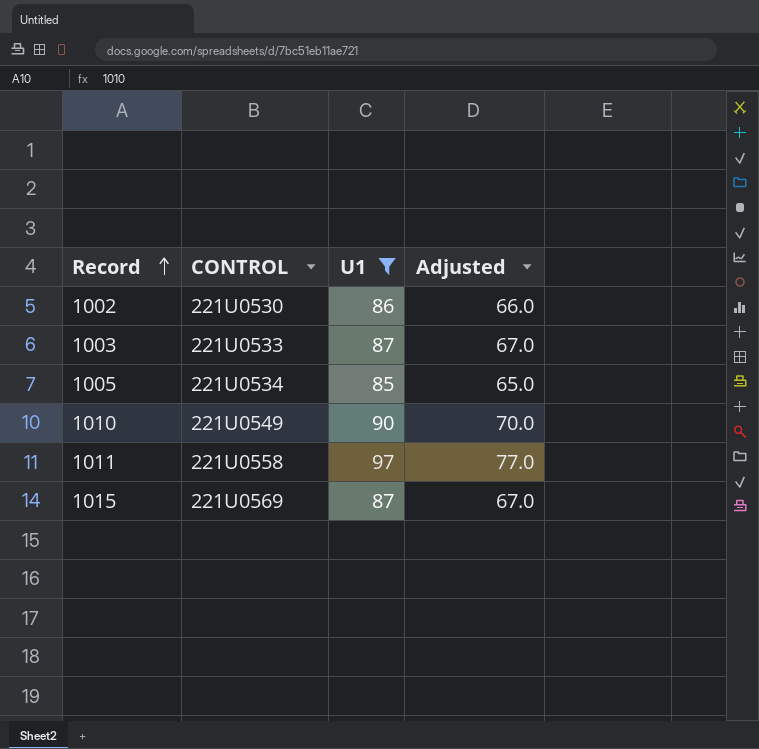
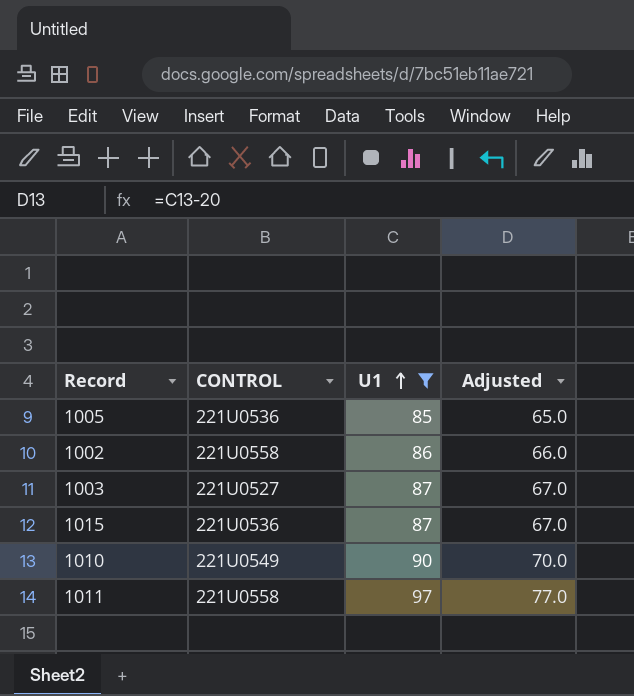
row order: Record ascending -> U1 ascending
1005 | CONTROL: 221U0534 -> 221U0536
1002 | CONTROL: 221U0530 -> 221U0558
1003 | CONTROL: 221U0533 -> 221U0527
1015 | CONTROL: 221U0569 -> 221U0536

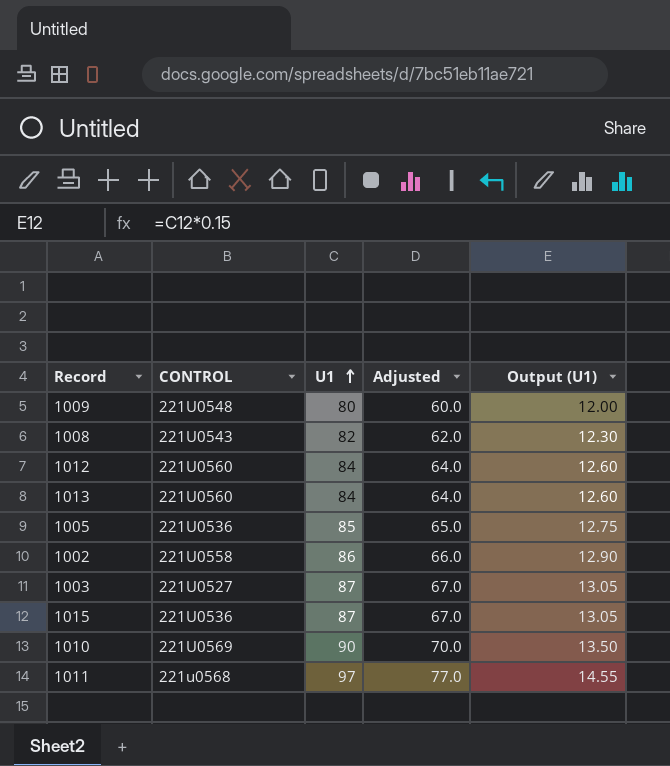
filter: U1 >= 85 -> none
column Output (U1) | formula: none -> [U1] * 0.15
1010 | CONTROL: 221U0549 -> 221U0569
1011 | CONTROL: 221U0558 -> 221u0568

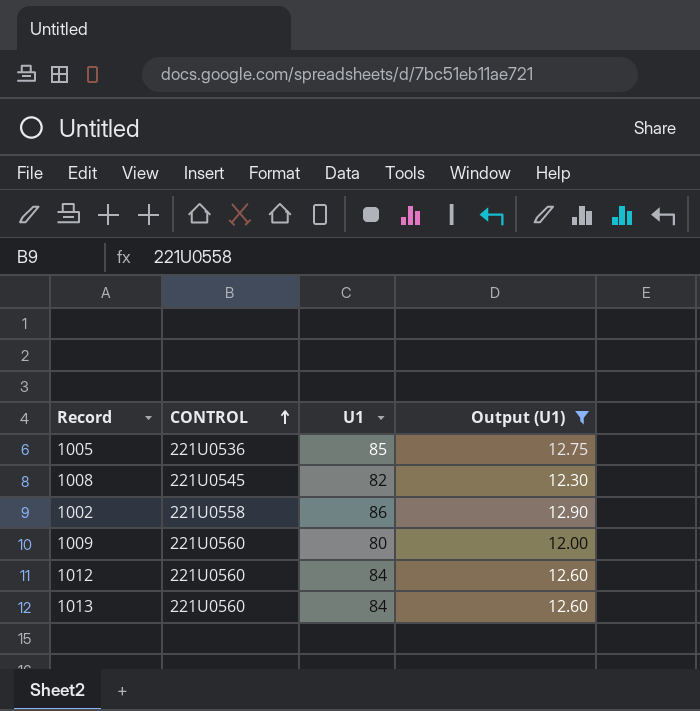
filter: none -> Output (U1) <= 12.90
row order: U1 ascending -> CONTROL ascending
column Adjusted | formula: [U1] - 20 -> none
1008 | CONTROL: 221U0543 -> 221U0545
1009 | CONTROL: 221U0548 -> 221U0560

